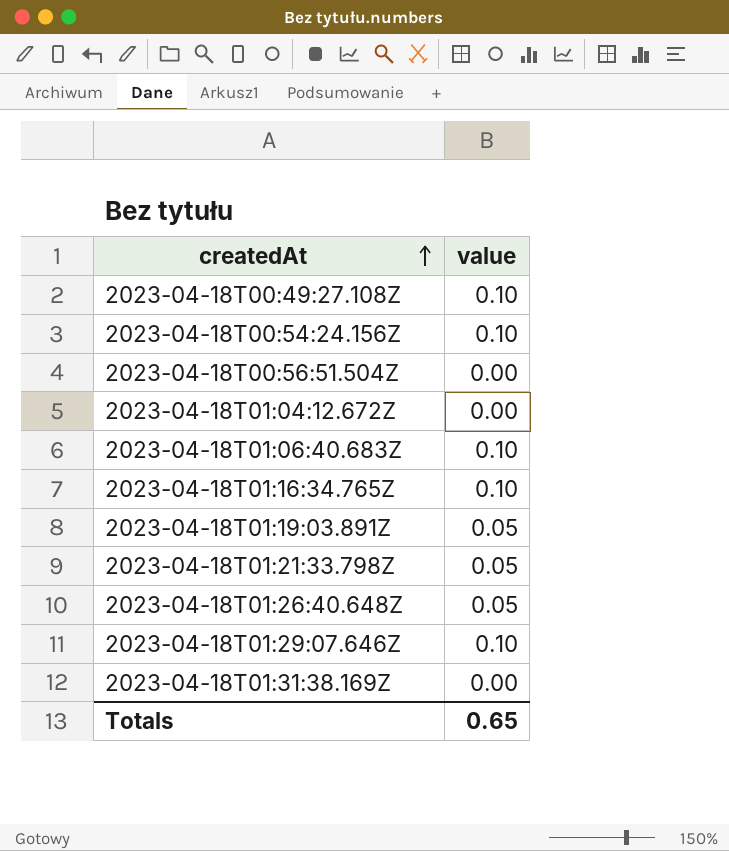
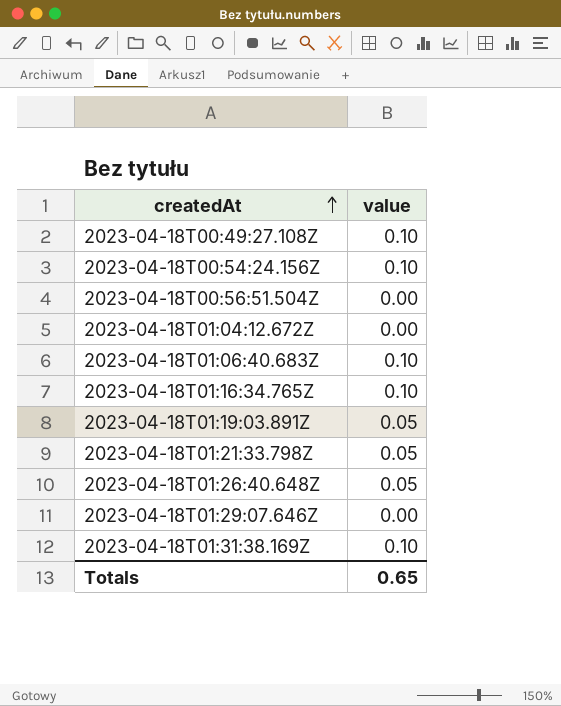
2023-04-18T01:29:07.646Z | value: 0.10 -> 0.00
2023-04-18T01:31:38.169Z | value: 0.00 -> 0.10

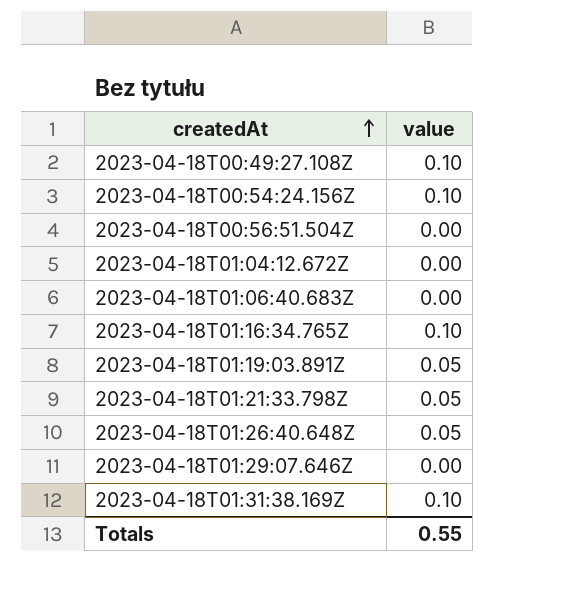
2023-04-18T01:06:40.683Z | value: 0.10 -> 0.00
Totals | value: 0.65 -> 0.55

